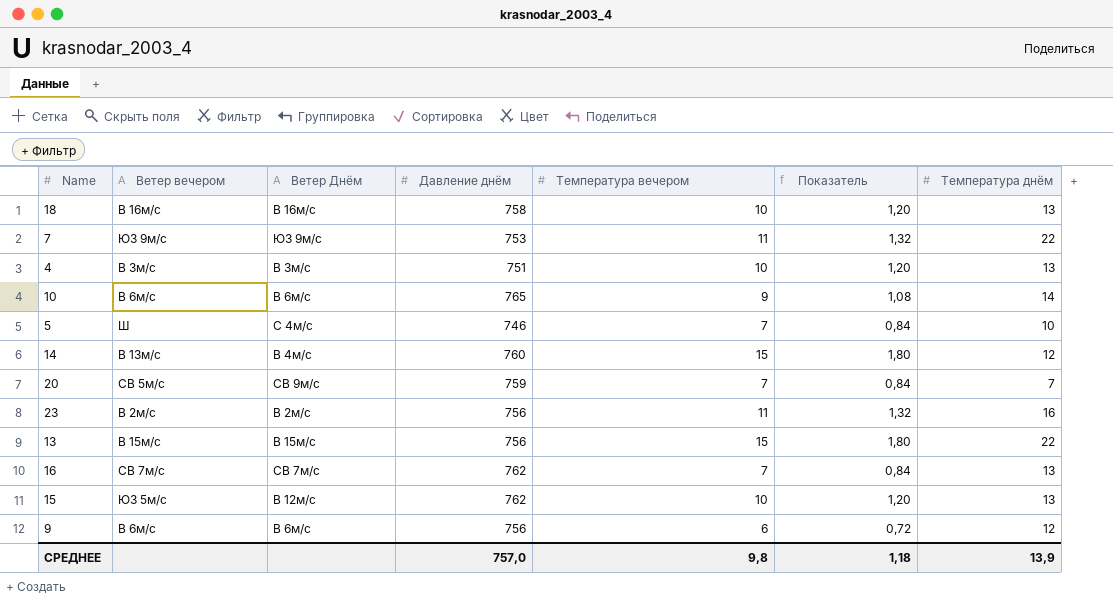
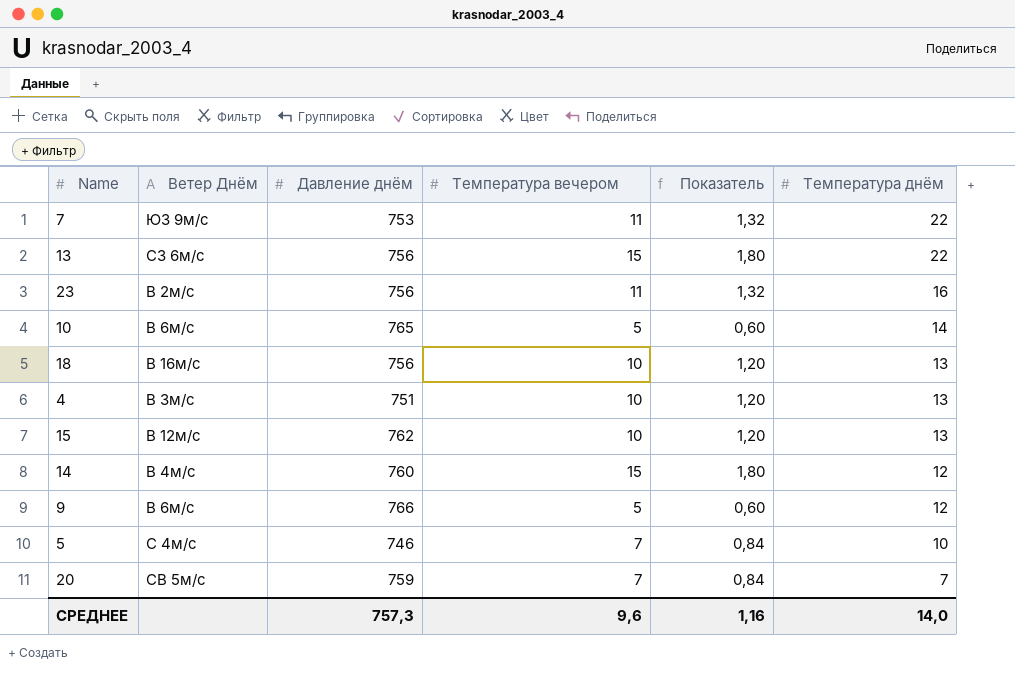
row order: none -> Температура днём descending
column Ветер вечером | position: 2 -> none
row 16: СВ 7м/с | СВ 7м/с | 762 | 7 | 0,84 | 13 -> none
13 | Ветер Днём: В 15м/с -> СЗ 6м/с
10 | Температура вечером: 9 -> 5
10 | Показатель: 1,08 -> 0,60
18 | Давление днём: 758 -> 756
9 | Давление днём: 756 -> 766
9 | Температура вечером: 6 -> 5
9 | Показатель: 0,72 -> 0,60
20 | Ветер Днём: СВ 9м/с -> СВ 5м/с
СРЕДНЕЕ | Давление днём: 757,0 -> 757,3
СРЕДНЕЕ | Температура вечером: 9,8 -> 9,6
СРЕДНЕЕ | Показатель: 1,18 -> 1,16
СРЕДНЕЕ | Температура днём: 13,9 -> 14,0

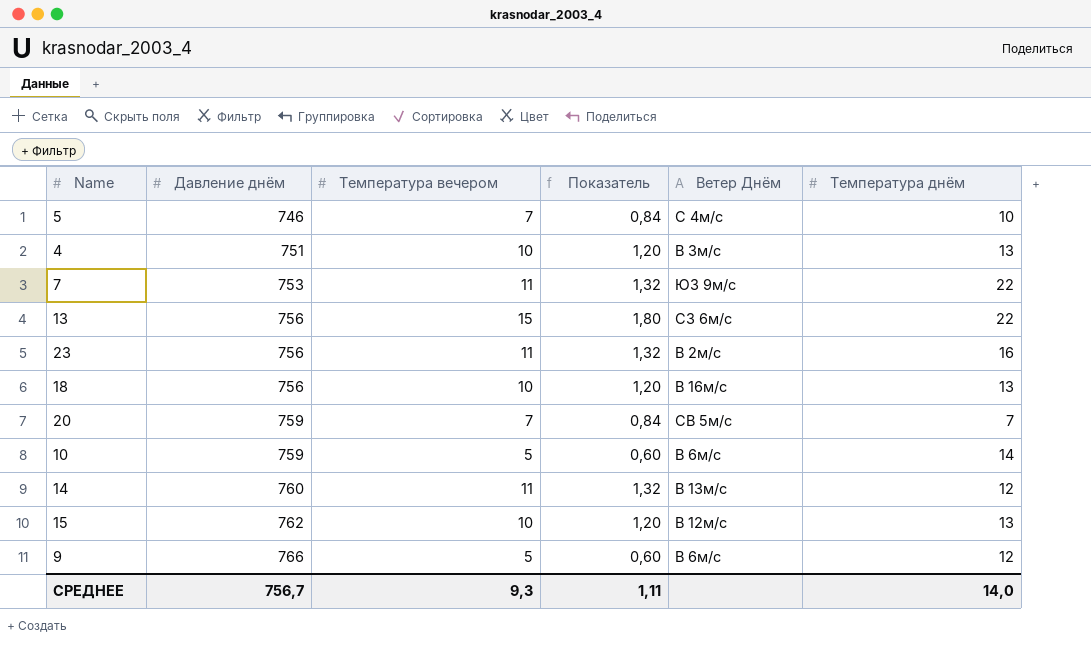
row order: Температура днём descending -> Давление днём ascending
column Ветер Днём | position: 2 -> 5
10 | Давление днём: 765 -> 759
14 | Температура вечером: 15 -> 11
14 | Показатель: 1,80 -> 1,32
14 | Ветер Днём: В 4м/с -> В 13м/с
СРЕДНЕЕ | Давление днём: 757,3 -> 756,7
СРЕДНЕЕ | Температура вечером: 9,6 -> 9,3
СРЕДНЕЕ | Показатель: 1,16 -> 1,11

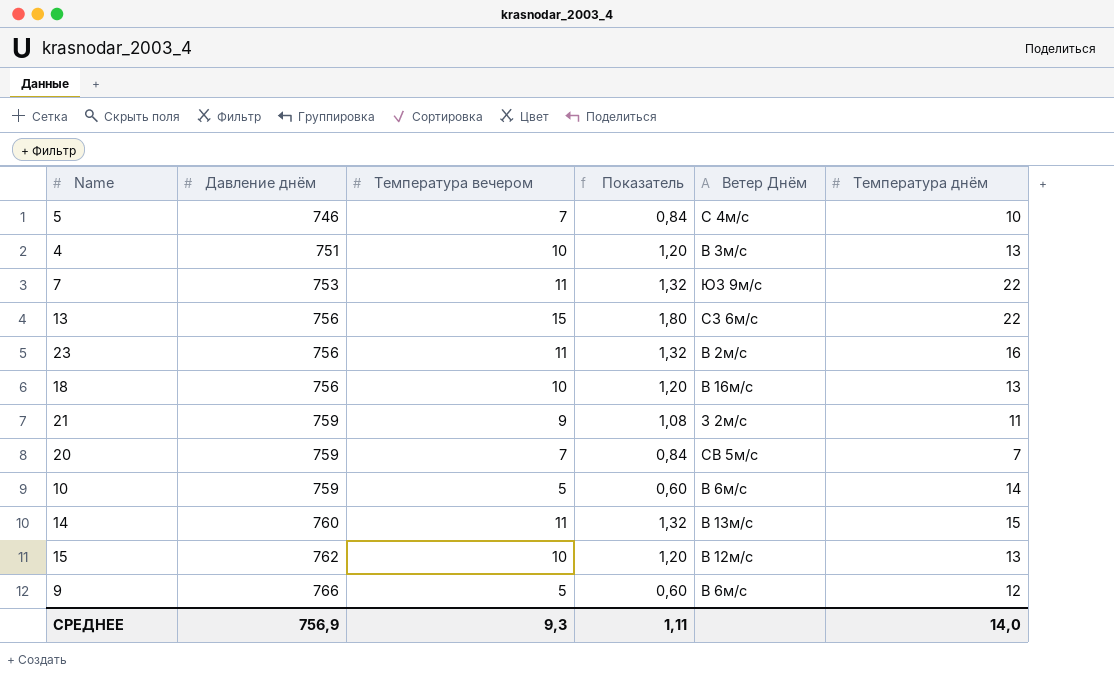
row 21: none -> 759 | 9 | 1,08 | З 2м/с | 11
14 | Температура днём: 12 -> 15
СРЕДНЕЕ | Давление днём: 756,7 -> 756,9

